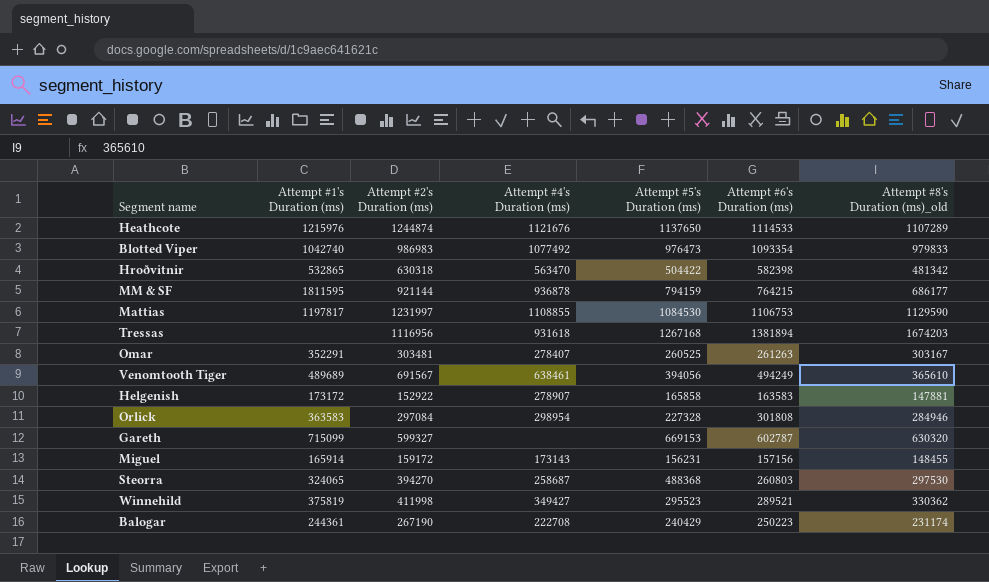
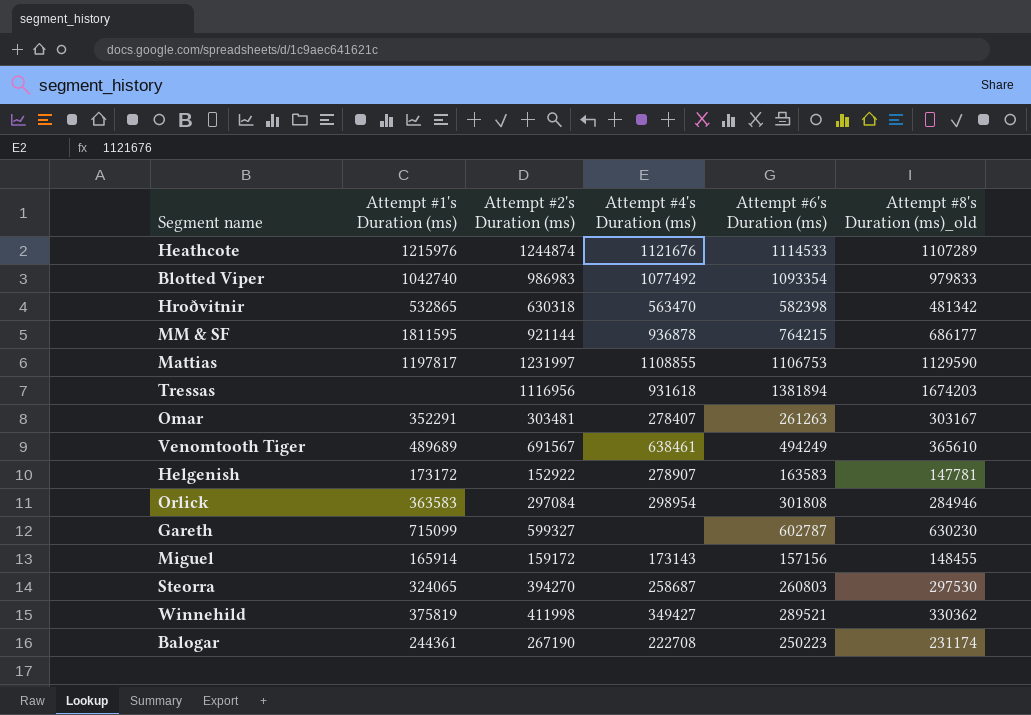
column Attempt #5's Duration (ms) | position: 5 -> none
Helgenish | Attempt #8's Duration (ms)_old: 147881 -> 147781
Gareth | Attempt #8's Duration (ms)_old: 630320 -> 630230

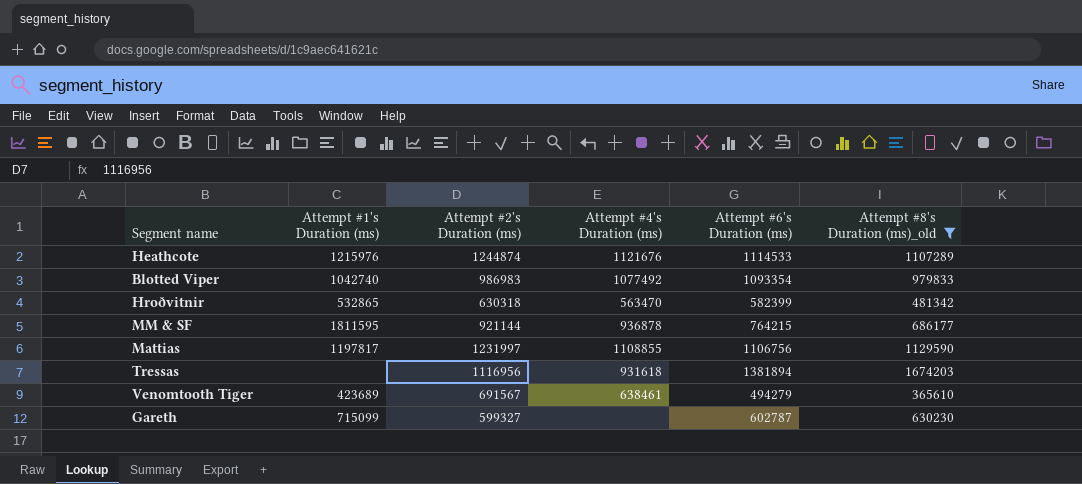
filter: none -> Attempt #8's Duration (ms)_old >= 365610
Hroðvitnir | Attempt #6's Duration (ms): 582398 -> 582399
Mattias | Attempt #6's Duration (ms): 1106753 -> 1106756
Venomtooth Tiger | Attempt #1's Duration (ms): 489689 -> 423689
Venomtooth Tiger | Attempt #6's Duration (ms): 494249 -> 494279

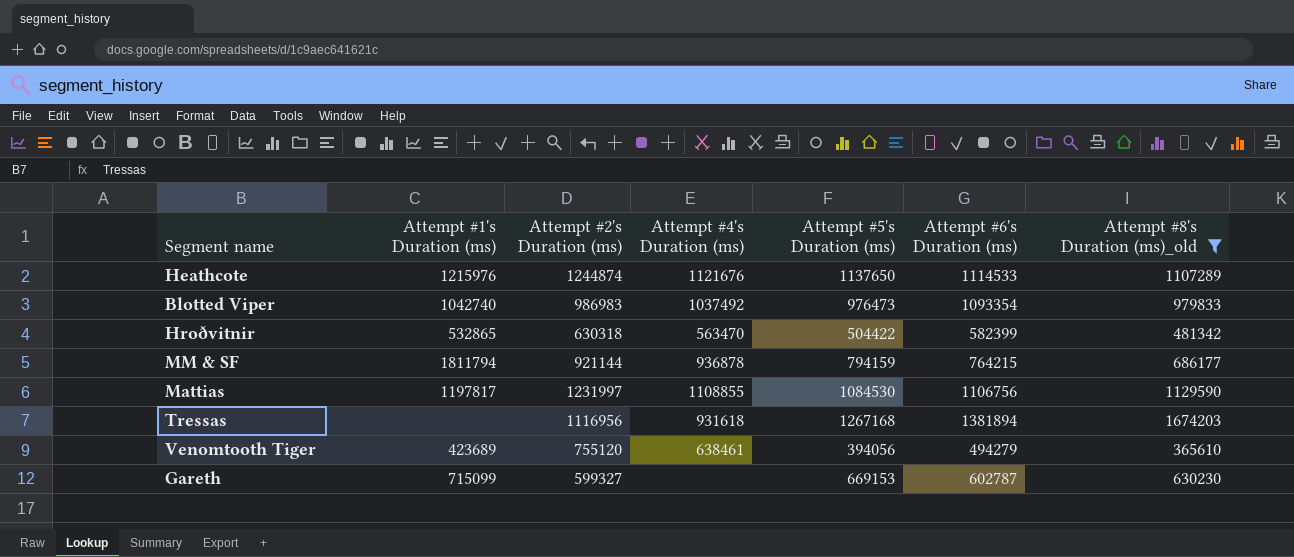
column Attempt #5's Duration (ms) | position: none -> 5
Blotted Viper | Attempt #4's Duration (ms): 1077492 -> 1037492
MM & SF | Attempt #1's Duration (ms): 1811595 -> 1811794
Venomtooth Tiger | Attempt #2's Duration (ms): 691567 -> 755120

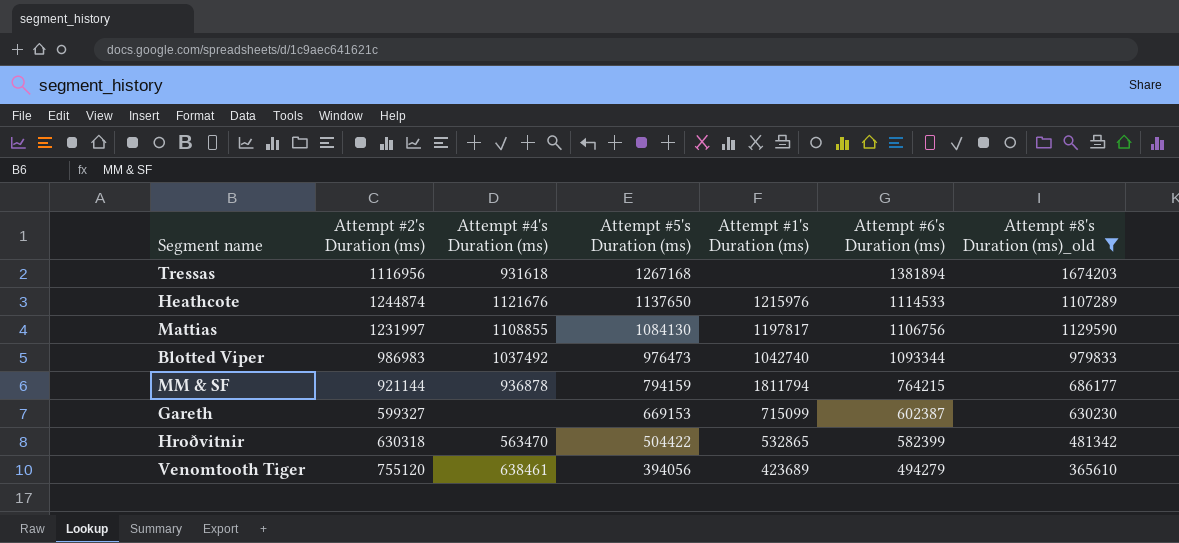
row order: none -> Attempt #5's Duration (ms) descending
column Attempt #1's Duration (ms) | position: 2 -> 5
Mattias | Attempt #5's Duration (ms): 1084530 -> 1084130
Blotted Viper | Attempt #6's Duration (ms): 1093354 -> 1093344
Gareth | Attempt #6's Duration (ms): 602787 -> 602387

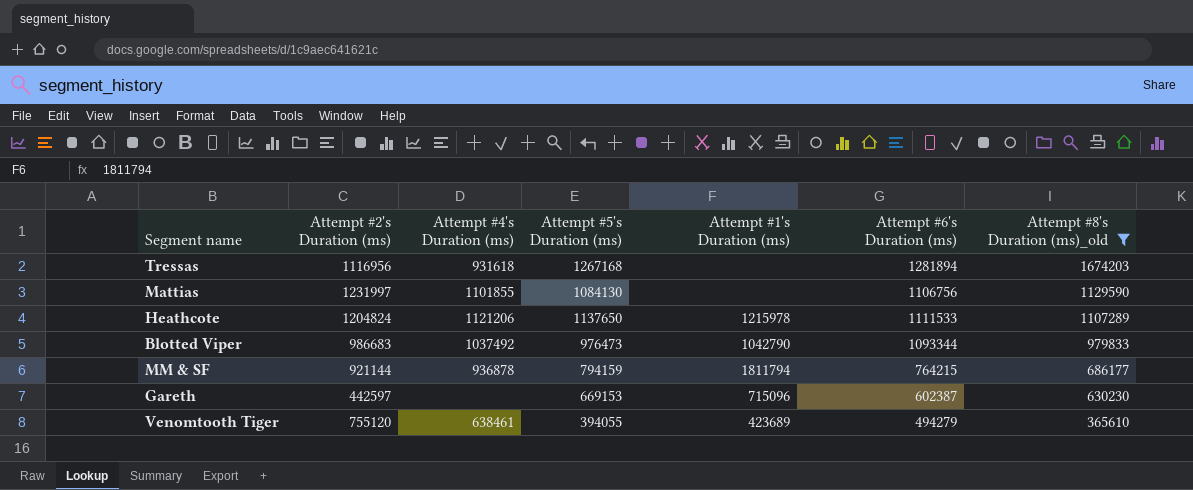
row order: Attempt #5's Duration (ms) descending -> Attempt #8's Duration (ms)_old descending
row Hroðvitnir: 630318 | 563470 | 504422 | 532865 | 582399 | 481342 -> none
Tressas | Attempt #6's Duration (ms): 1381894 -> 1281894
Mattias | Attempt #4's Duration (ms): 1108855 -> 1101855
Mattias | Attempt #1's Duration (ms): 1197817 -> none
Heathcote | Attempt #2's Duration (ms): 1244874 -> 1204824
Heathcote | Attempt #4's Duration (ms): 1121676 -> 1121206
Heathcote | Attempt #1's Duration (ms): 1215976 -> 1215978
Heathcote | Attempt #6's Duration (ms): 1114533 -> 1111533
Blotted Viper | Attempt #2's Duration (ms): 986983 -> 986683
Blotted Viper | Attempt #1's Duration (ms): 1042740 -> 1042790
Gareth | Attempt #2's Duration (ms): 599327 -> 442597
Gareth | Attempt #1's Duration (ms): 715099 -> 715096
Venomtooth Tiger | Attempt #5's Duration (ms): 394056 -> 394055

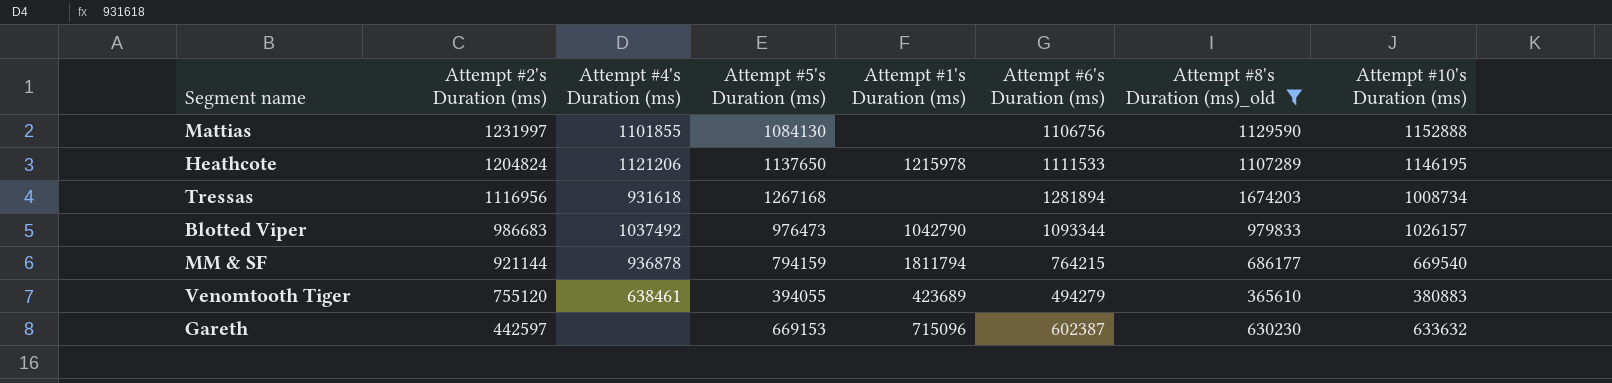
row order: Attempt #8's Duration (ms)_old descending -> Attempt #2's Duration (ms) descending
column Attempt #10's Duration (ms) | position: none -> 8

